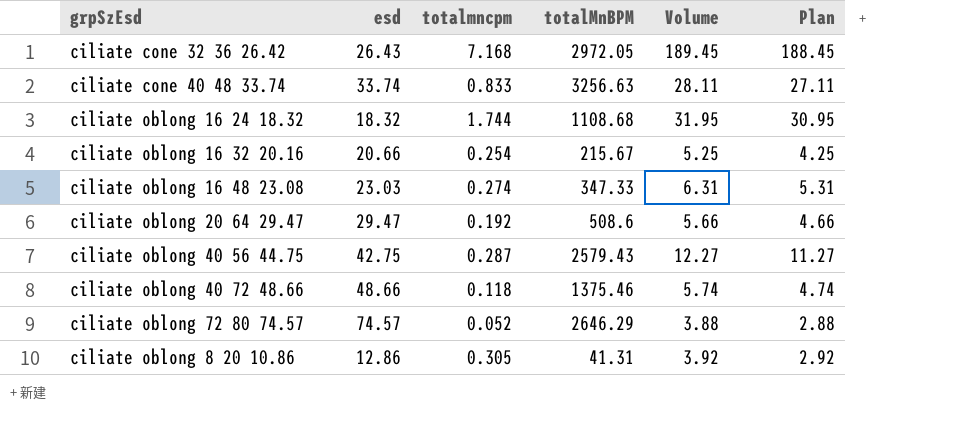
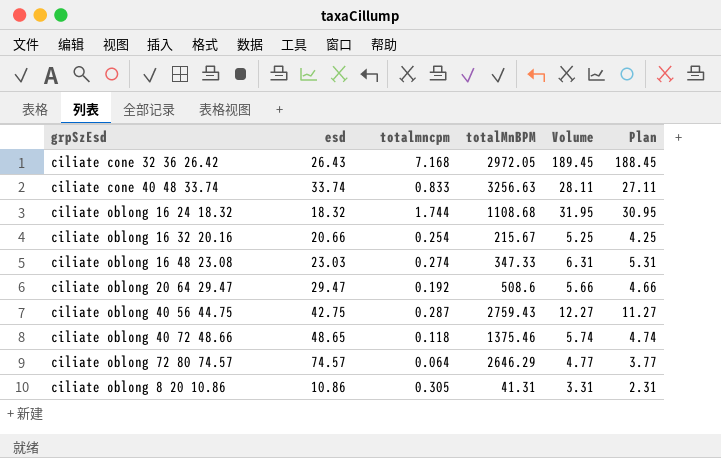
ciliate oblong 40 56 44.75 | totalMnBPM: 2579.43 -> 2759.43
ciliate oblong 40 72 48.66 | esd: 48.66 -> 48.65
ciliate oblong 72 80 74.57 | totalmncpm: 0.052 -> 0.064
ciliate oblong 72 80 74.57 | Volume: 3.88 -> 4.77
ciliate oblong 72 80 74.57 | Plan: 2.88 -> 3.77
ciliate oblong 8 20 10.86 | esd: 12.86 -> 10.86
ciliate oblong 8 20 10.86 | Volume: 3.92 -> 3.31
ciliate oblong 8 20 10.86 | Plan: 2.92 -> 2.31

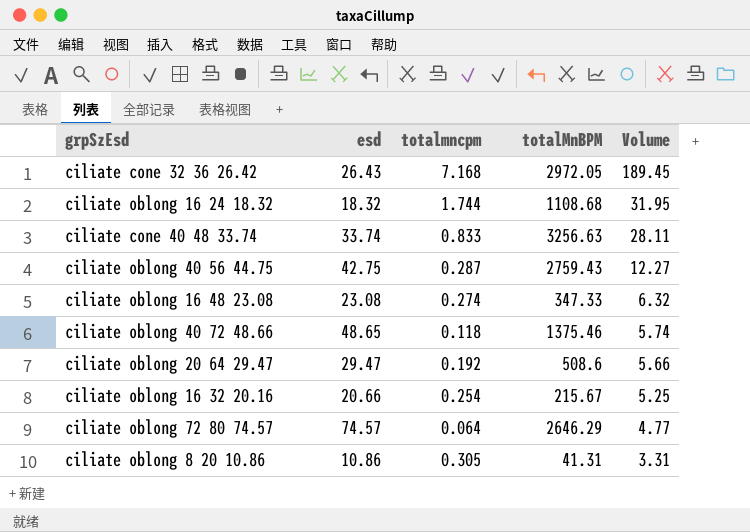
row order: none -> Volume descending
column Plan | formula: [Volume] - 1 -> none
ciliate oblong 16 48 23.08 | esd: 23.03 -> 23.08
ciliate oblong 16 48 23.08 | Volume: 6.31 -> 6.32

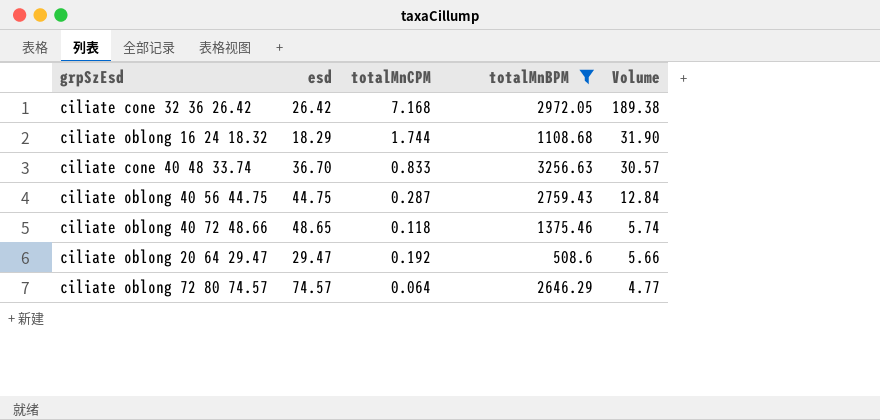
filter: none -> totalMnBPM >= 508.6
column name: totalmncpm -> totalMnCPM
ciliate cone 32 36 26.42 | esd: 26.43 -> 26.42
ciliate cone 32 36 26.42 | Volume: 189.45 -> 189.38
ciliate oblong 16 24 18.32 | esd: 18.32 -> 18.29
ciliate oblong 16 24 18.32 | Volume: 31.95 -> 31.90
ciliate cone 40 48 33.74 | esd: 33.74 -> 36.70
ciliate cone 40 48 33.74 | Volume: 28.11 -> 30.57
ciliate oblong 40 56 44.75 | esd: 42.75 -> 44.75
ciliate oblong 40 56 44.75 | Volume: 12.27 -> 12.84

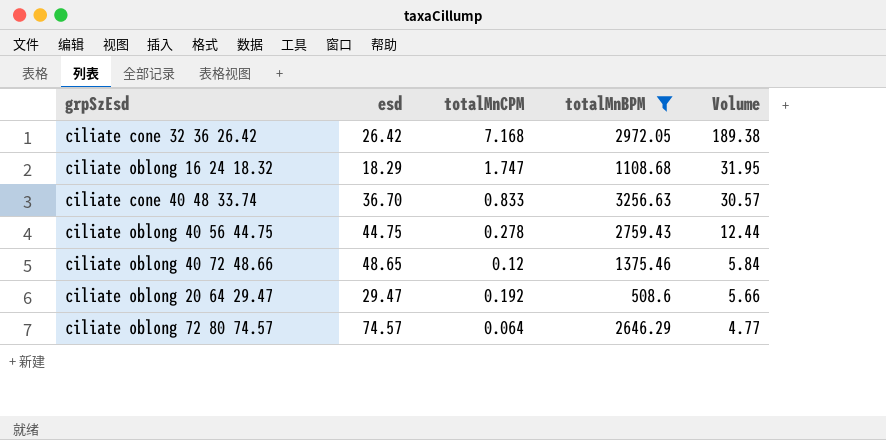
ciliate oblong 16 24 18.32 | totalMnCPM: 1.744 -> 1.747
ciliate oblong 16 24 18.32 | Volume: 31.90 -> 31.95
ciliate oblong 40 56 44.75 | totalMnCPM: 0.287 -> 0.278
ciliate oblong 40 56 44.75 | Volume: 12.84 -> 12.44
ciliate oblong 40 72 48.66 | totalMnCPM: 0.118 -> 0.12
ciliate oblong 40 72 48.66 | Volume: 5.74 -> 5.84

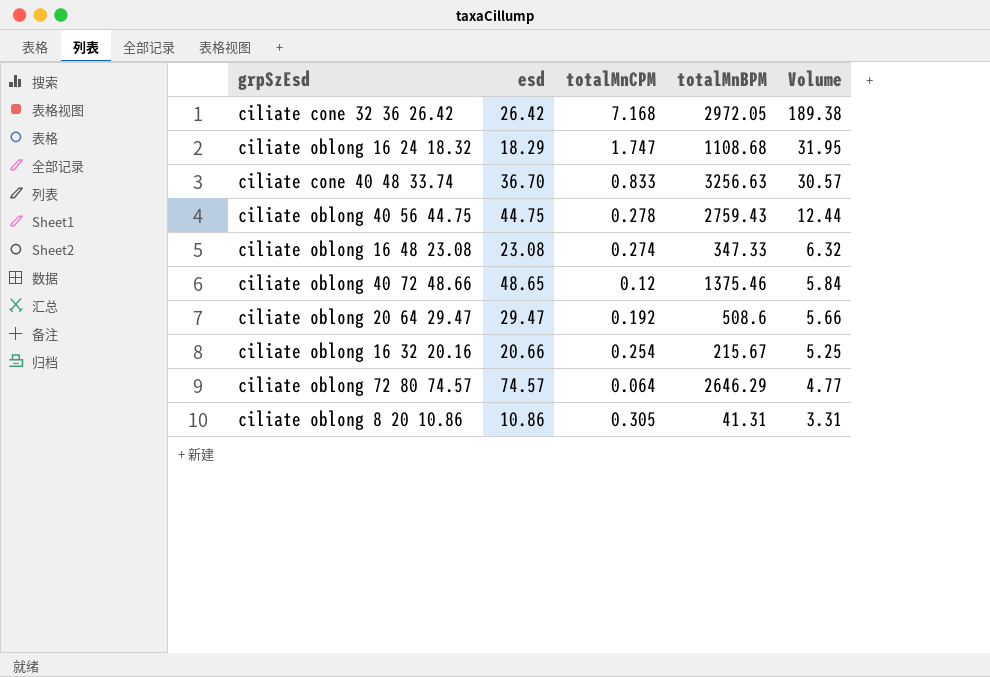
filter: totalMnBPM >= 508.6 -> none

